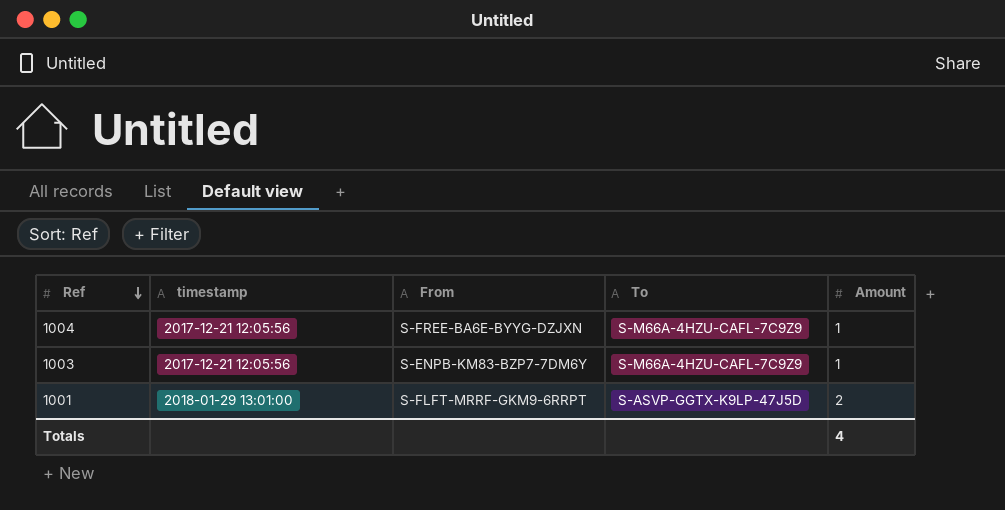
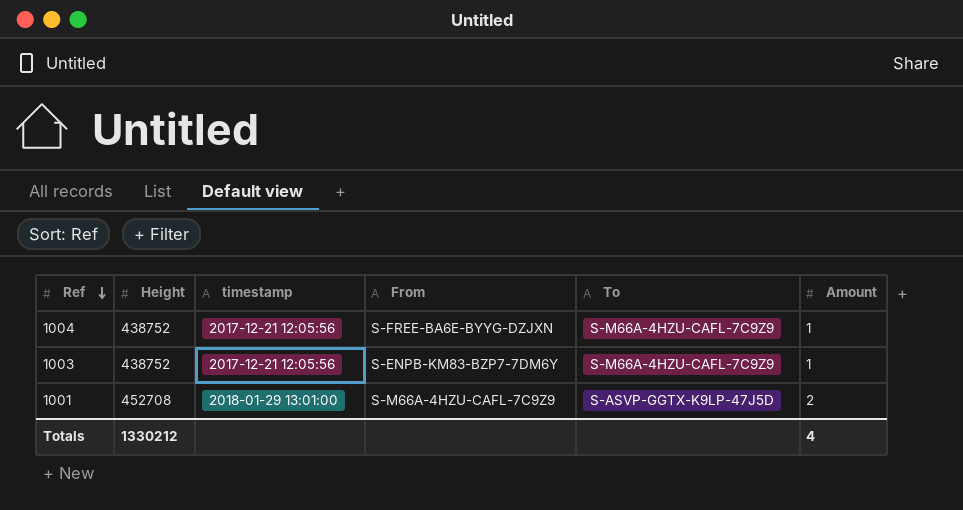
column Height | position: none -> 2
1001 | From: S-FLFT-MRRF-GKM9-6RRPT -> S-M66A-4HZU-CAFL-7C9Z9

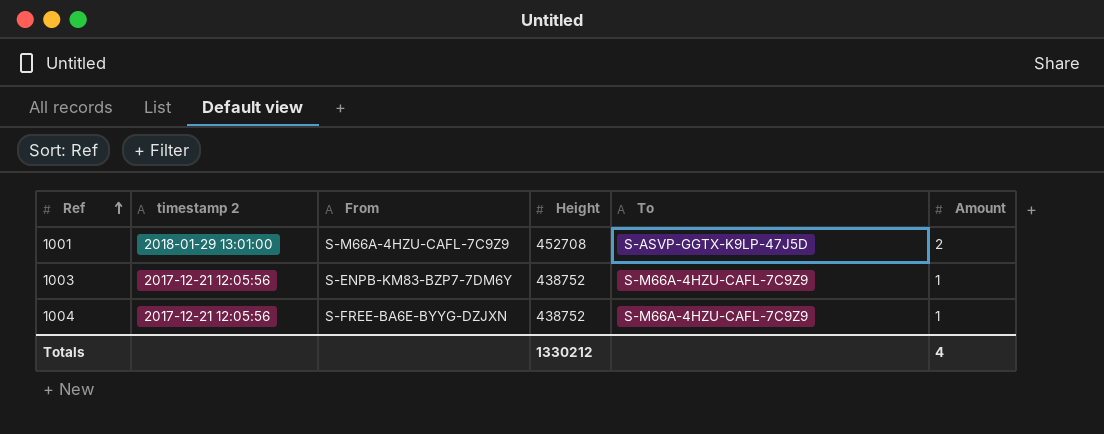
row order: Ref descending -> Ref ascending
column name: timestamp -> timestamp 2
column Height | position: 2 -> 4

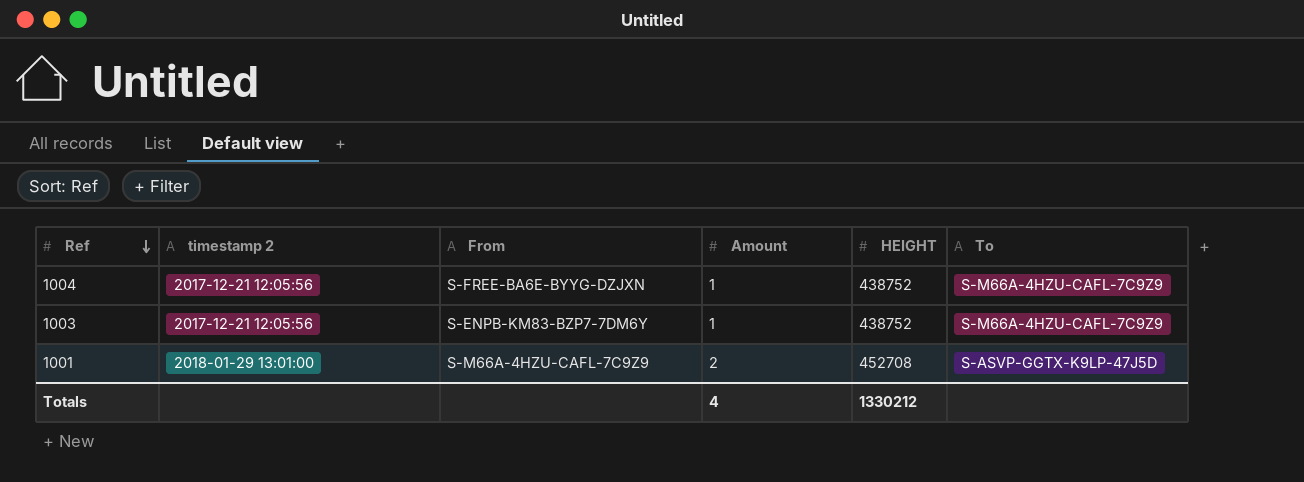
row order: Ref ascending -> Ref descending
column Amount | position: 6 -> 4
column name: Height -> HEIGHT

